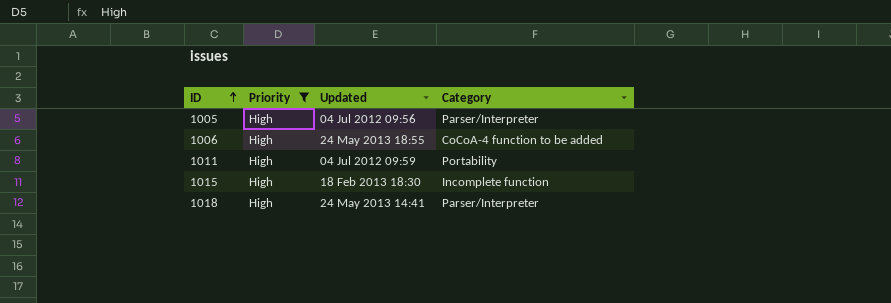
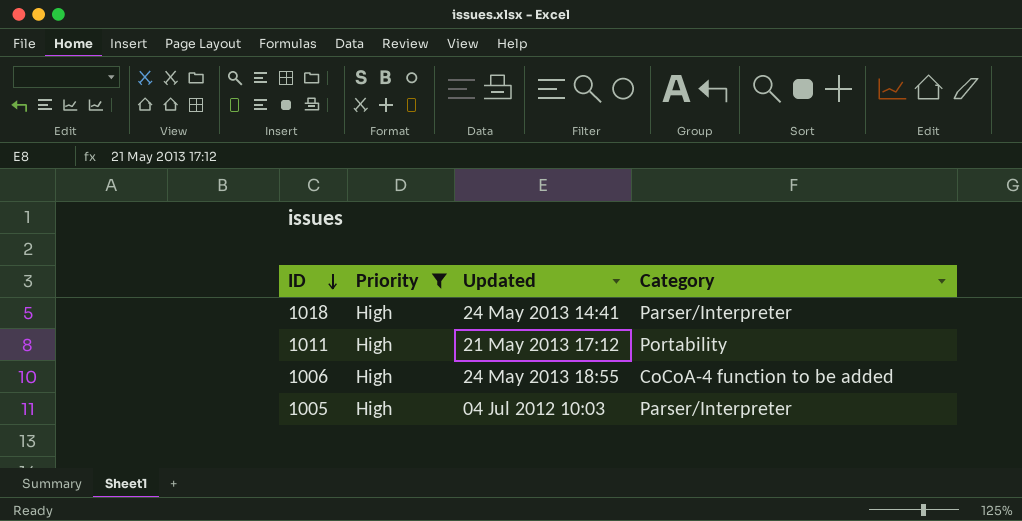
row order: ID ascending -> ID descending
row 1015: High | 18 Feb 2013 18:30 | Incomplete function -> none
1011 | Updated: 04 Jul 2012 09:59 -> 21 May 2013 17:12
1005 | Updated: 04 Jul 2012 09:56 -> 04 Jul 2012 10:03

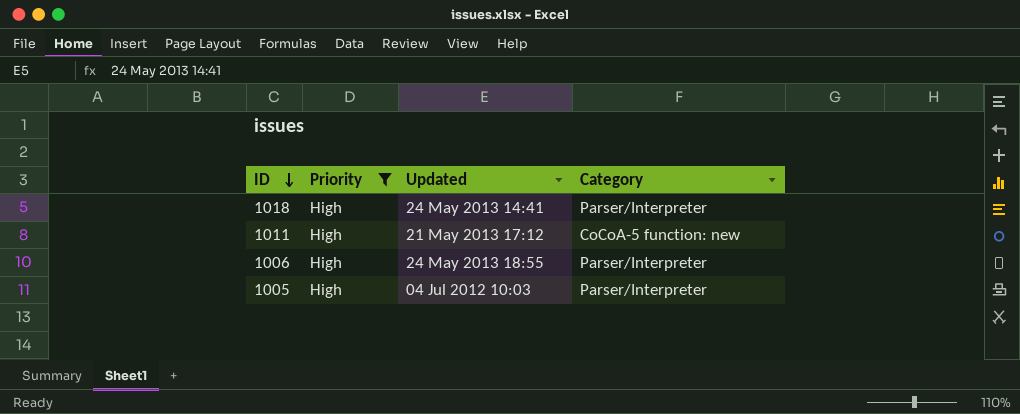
1011 | Category: Portability -> CoCoA-5 function: new
1006 | Category: CoCoA-4 function to be added -> Parser/Interpreter

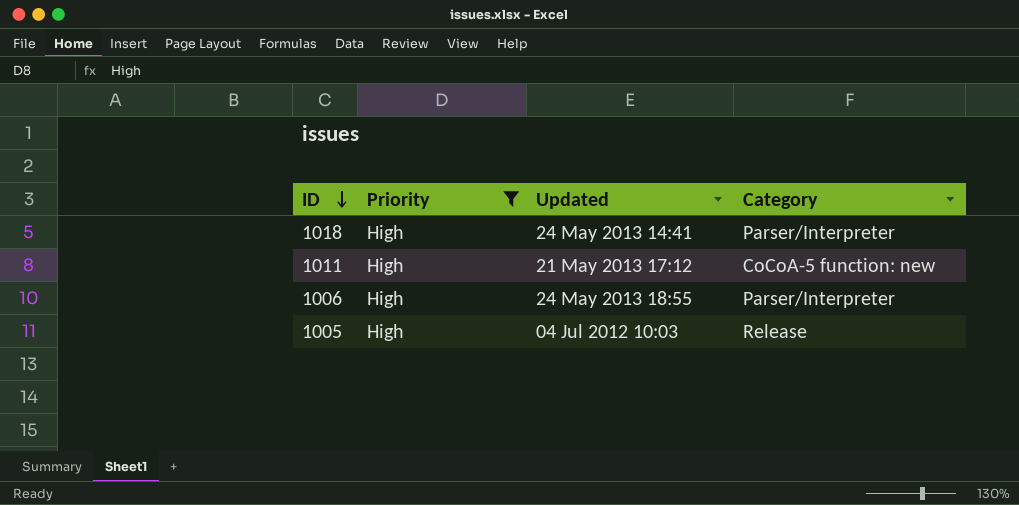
1005 | Category: Parser/Interpreter -> Release

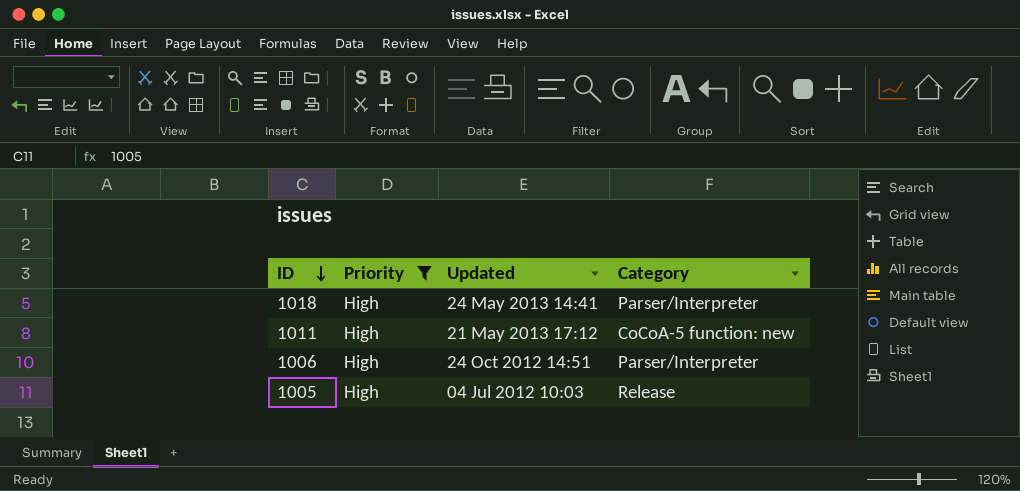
1006 | Updated: 24 May 2013 18:55 -> 24 Oct 2012 14:51

